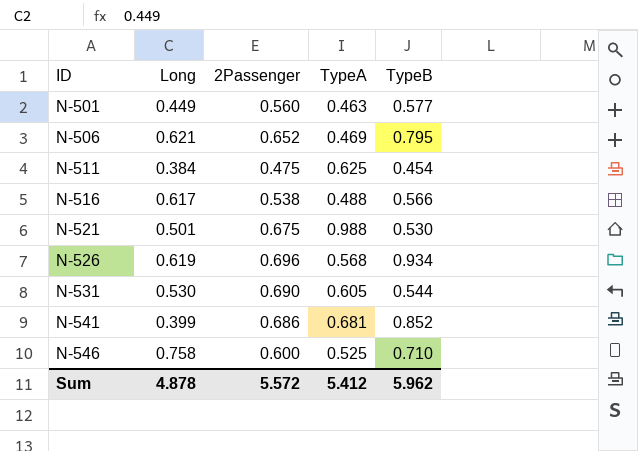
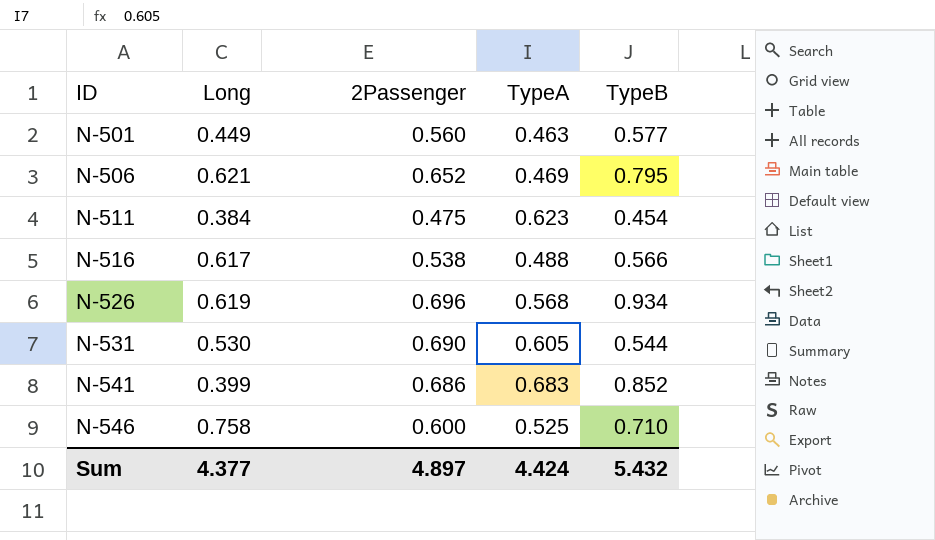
row N-521: 0.501 | 0.675 | 0.988 | 0.530 -> none
N-511 | TypeA: 0.625 -> 0.623
N-541 | TypeA: 0.681 -> 0.683
Sum | Long: 4.878 -> 4.377
Sum | 2Passenger: 5.572 -> 4.897
Sum | TypeA: 5.412 -> 4.424
Sum | TypeB: 5.962 -> 5.432

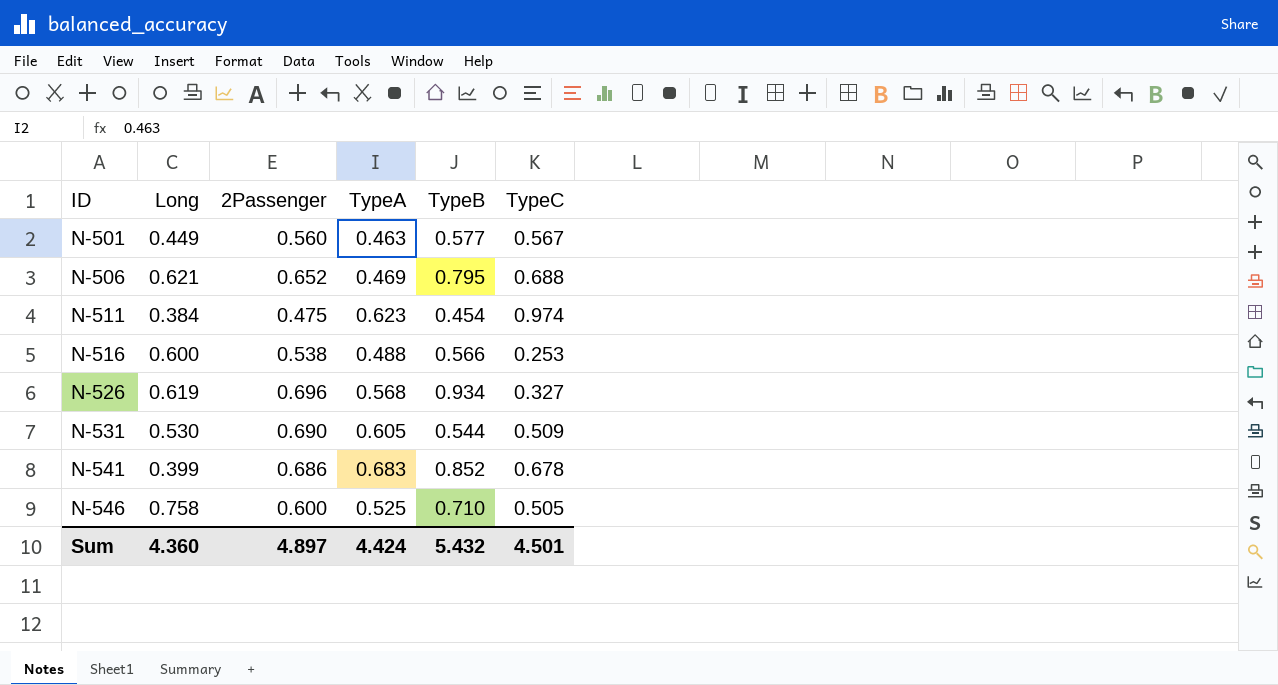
column TypeC | position: none -> 6
N-516 | Long: 0.617 -> 0.600
Sum | Long: 4.377 -> 4.360

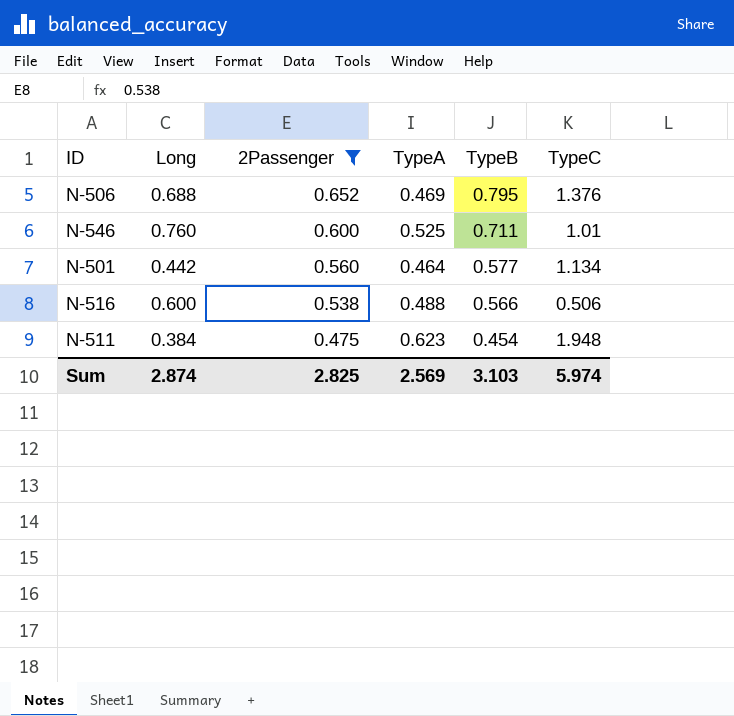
filter: none -> 2Passenger <= 0.652
row order: ID ascending -> 2Passenger descending
N-506 | Long: 0.621 -> 0.688
N-506 | TypeC: 0.688 -> 1.376
N-546 | Long: 0.758 -> 0.760
N-546 | TypeB: 0.710 -> 0.711
N-546 | TypeC: 0.505 -> 1.01
N-501 | Long: 0.449 -> 0.442
N-501 | TypeA: 0.463 -> 0.464
N-501 | TypeC: 0.567 -> 1.134
N-516 | TypeC: 0.253 -> 0.506
N-511 | TypeC: 0.974 -> 1.948
Sum | Long: 4.360 -> 2.874
Sum | 2Passenger: 4.897 -> 2.825
Sum | TypeA: 4.424 -> 2.569
Sum | TypeB: 5.432 -> 3.103
Sum | TypeC: 4.501 -> 5.974

